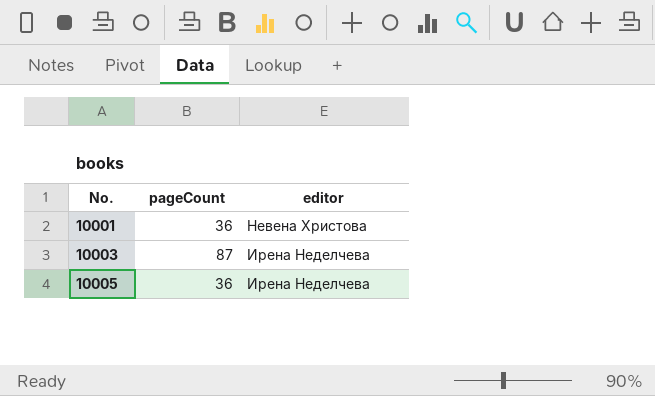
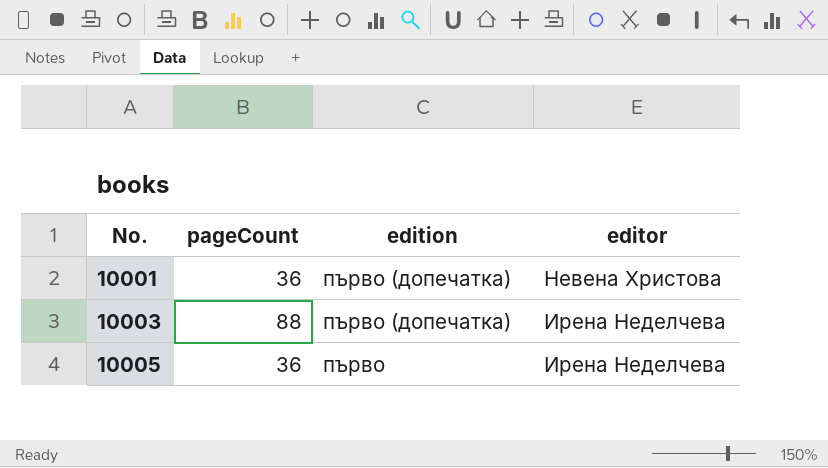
column edition | position: none -> 3
10003 | pageCount: 87 -> 88

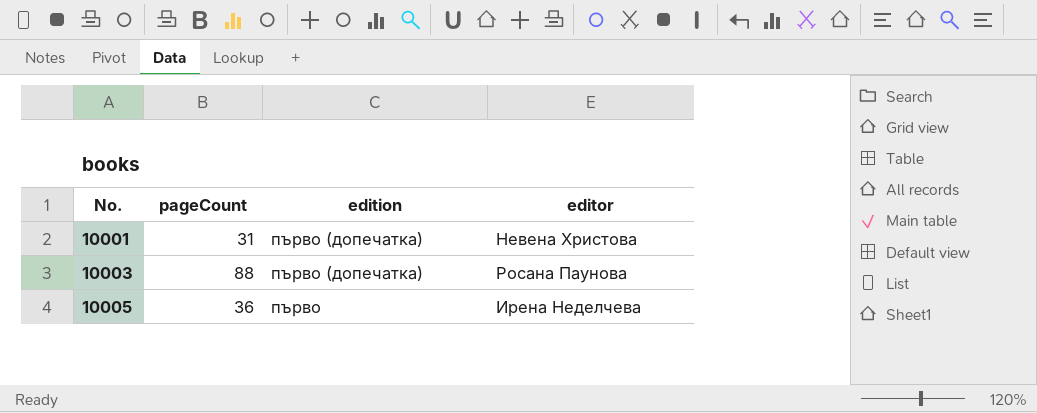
10001 | pageCount: 36 -> 31
10003 | editor: Ирена Неделчева -> Росана Паунова

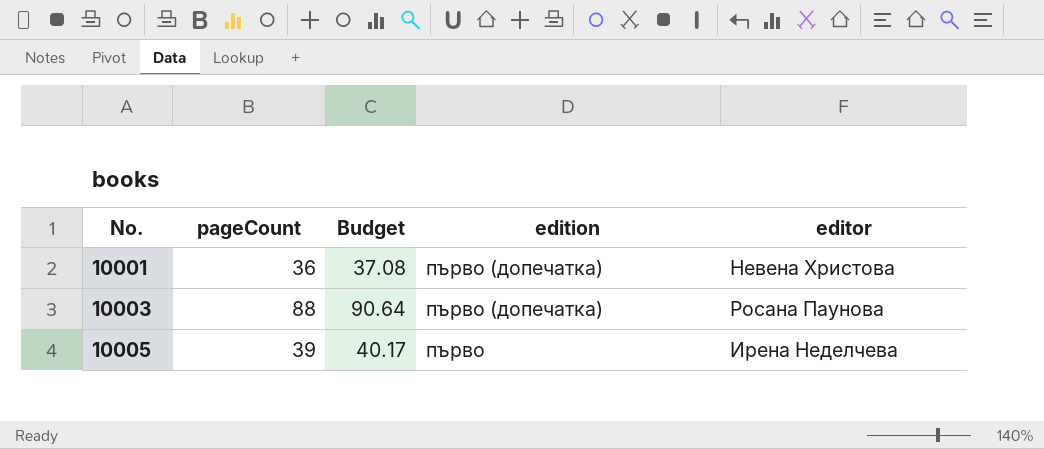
column Budget | formula: none -> [pageCount] * 1.03
10001 | pageCount: 31 -> 36
10005 | pageCount: 36 -> 39

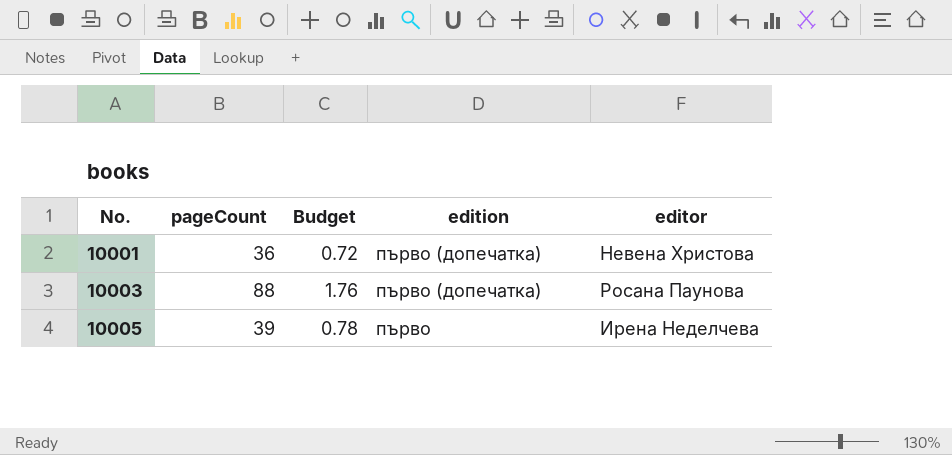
column Budget | formula: [pageCount] * 1.03 -> [pageCount] * 0.02

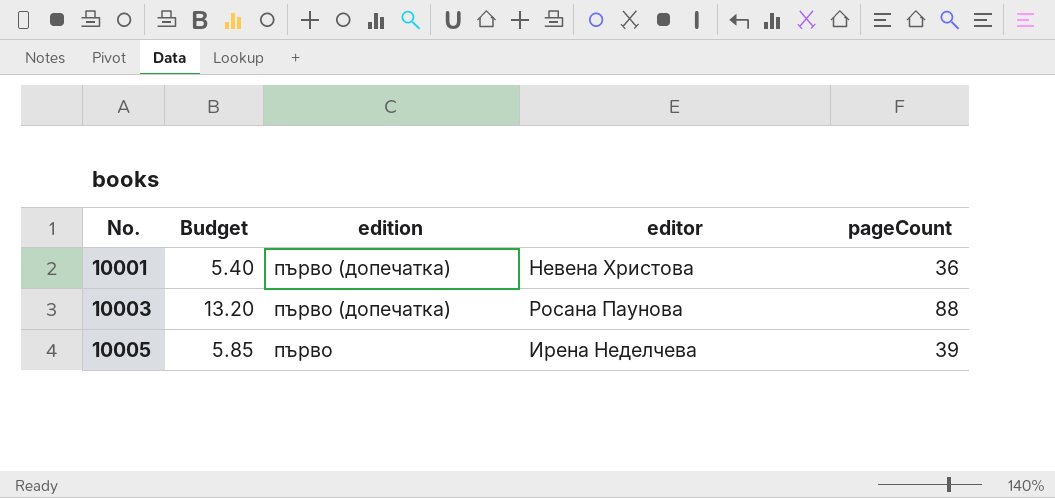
column Budget | formula: [pageCount] * 0.02 -> [pageCount] * 0.15
column pageCount | position: 2 -> 5

